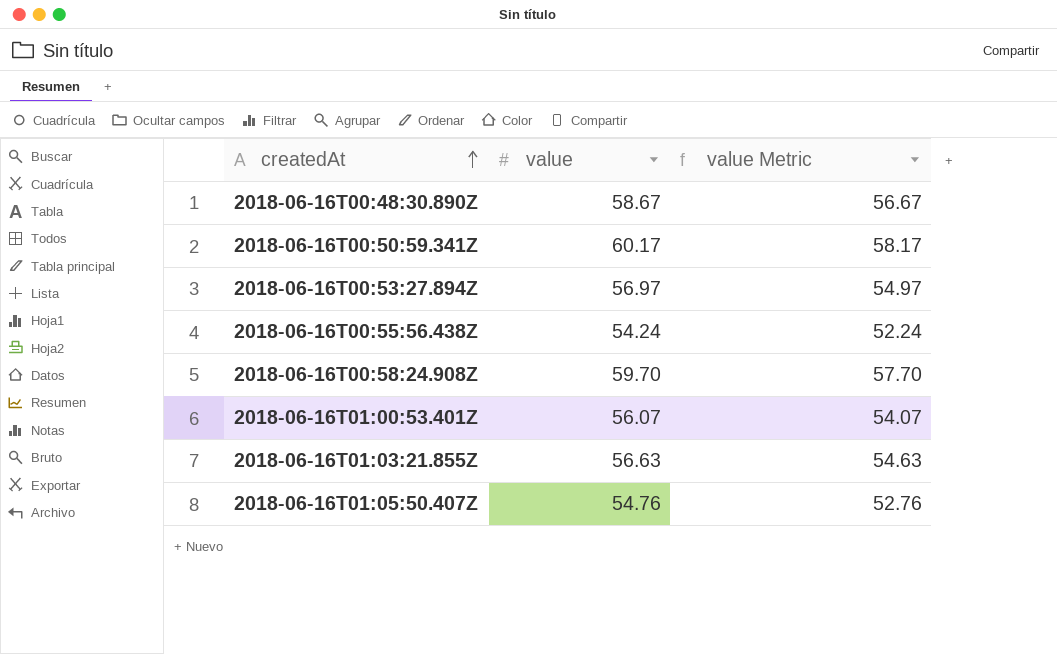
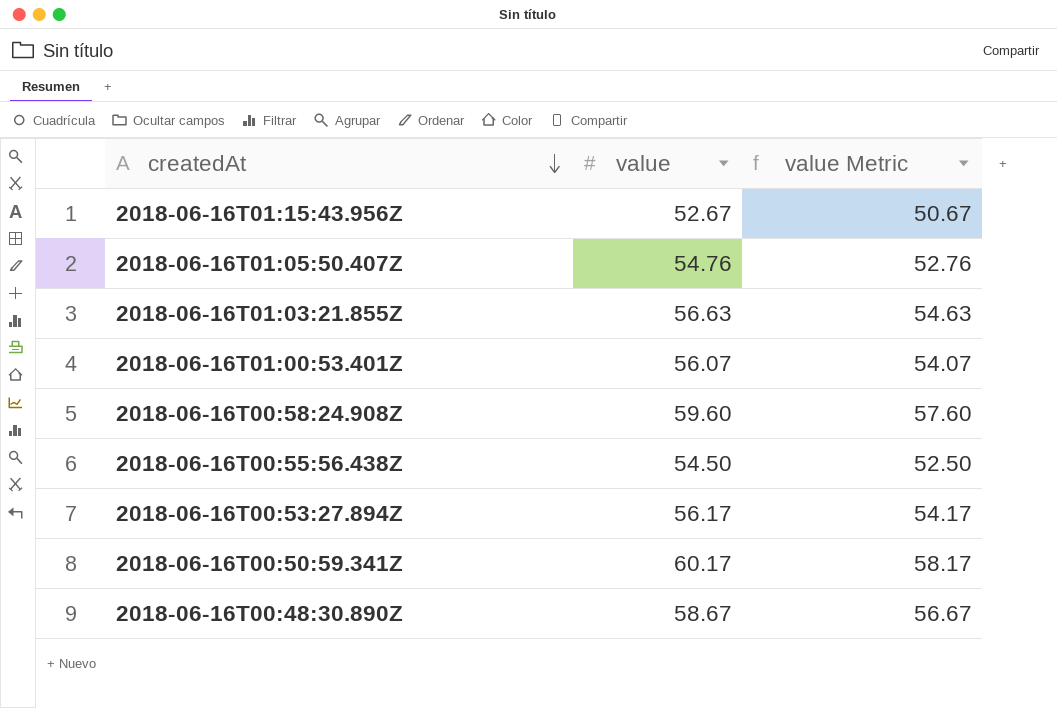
row order: createdAt ascending -> createdAt descending
row 2018-06-16T01:15:43.956Z: none -> 52.67 | 50.67
2018-06-16T00:58:24.908Z | value: 59.70 -> 59.60
2018-06-16T00:58:24.908Z | value Metric: 57.70 -> 57.60
2018-06-16T00:55:56.438Z | value: 54.24 -> 54.50
2018-06-16T00:55:56.438Z | value Metric: 52.24 -> 52.50
2018-06-16T00:53:27.894Z | value: 56.97 -> 56.17
2018-06-16T00:53:27.894Z | value Metric: 54.97 -> 54.17

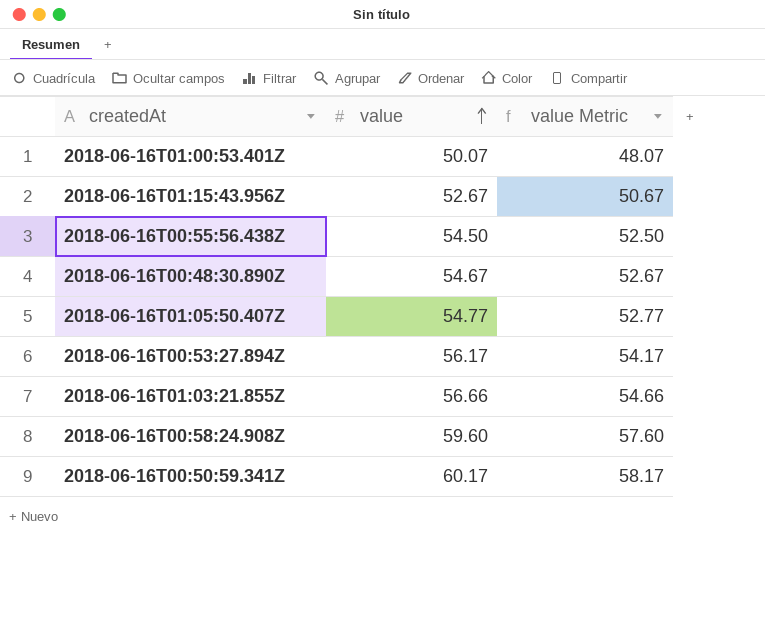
row order: createdAt descending -> value ascending
2018-06-16T01:00:53.401Z | value: 56.07 -> 50.07
2018-06-16T01:00:53.401Z | value Metric: 54.07 -> 48.07
2018-06-16T00:48:30.890Z | value: 58.67 -> 54.67
2018-06-16T00:48:30.890Z | value Metric: 56.67 -> 52.67
2018-06-16T01:05:50.407Z | value: 54.76 -> 54.77
2018-06-16T01:05:50.407Z | value Metric: 52.76 -> 52.77
2018-06-16T01:03:21.855Z | value: 56.63 -> 56.66
2018-06-16T01:03:21.855Z | value Metric: 54.63 -> 54.66

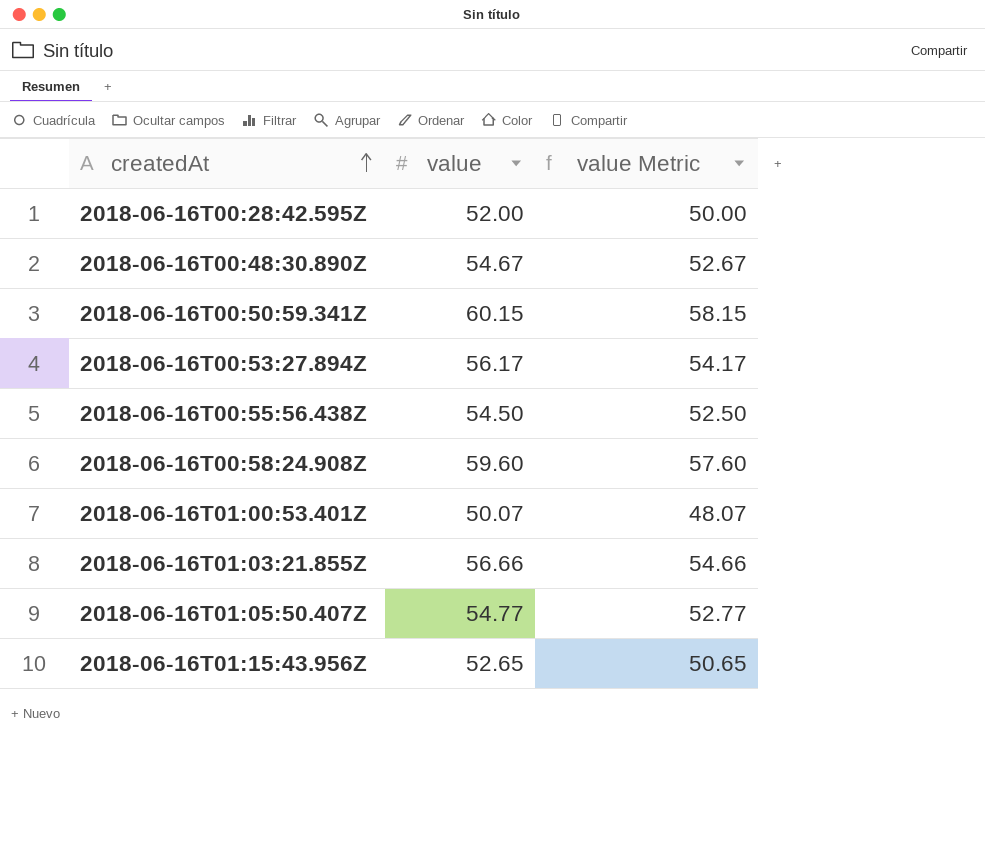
row order: value ascending -> createdAt ascending
row 2018-06-16T00:28:42.595Z: none -> 52.00 | 50.00
2018-06-16T00:50:59.341Z | value: 60.17 -> 60.15
2018-06-16T00:50:59.341Z | value Metric: 58.17 -> 58.15
2018-06-16T01:15:43.956Z | value: 52.67 -> 52.65
2018-06-16T01:15:43.956Z | value Metric: 50.67 -> 50.65

